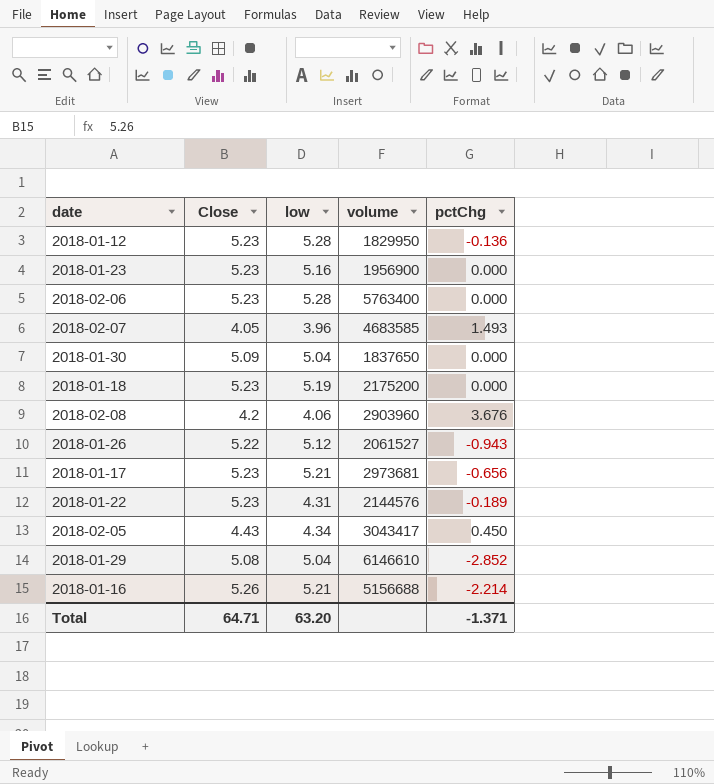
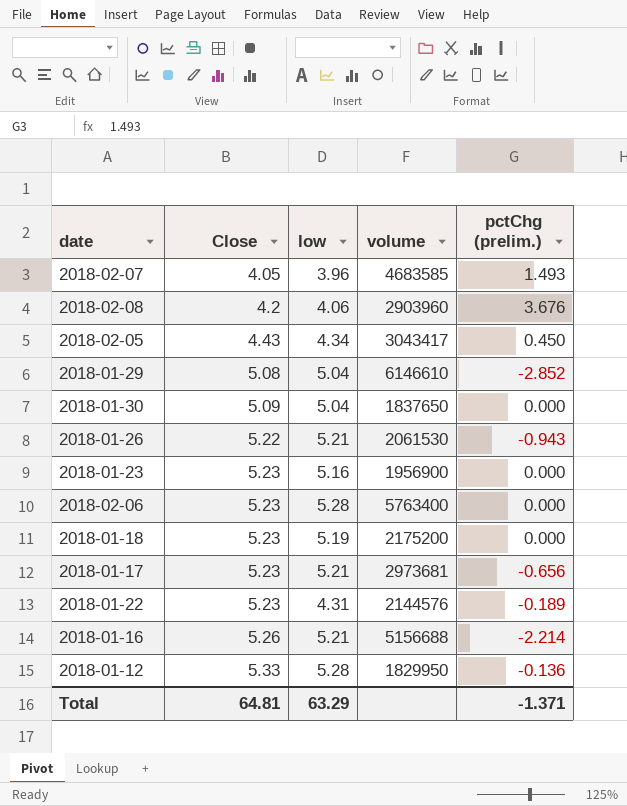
row order: none -> Close ascending
column name: pctChg -> pctChg (prelim.)
2018-01-26 | low: 5.12 -> 5.21
2018-01-26 | volume: 2061527 -> 2061530
2018-01-12 | Close: 5.23 -> 5.33
Total | Close: 64.71 -> 64.81
Total | low: 63.20 -> 63.29

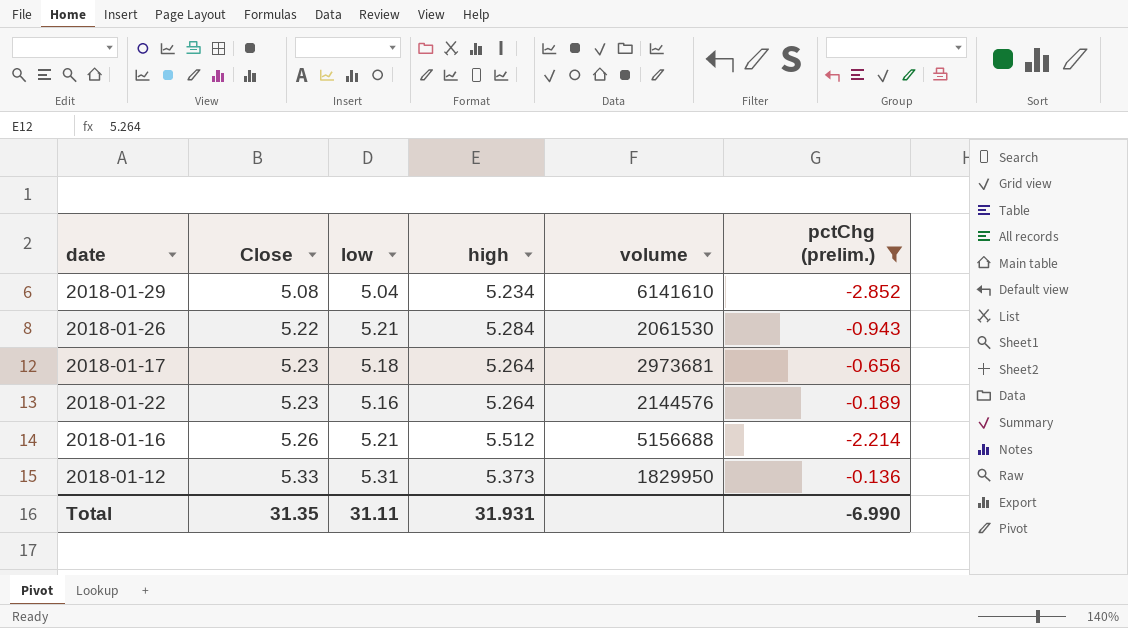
filter: none -> pctChg (prelim.) <= -0.136
column high | position: none -> 4
2018-01-29 | volume: 6146610 -> 6141610
2018-01-17 | low: 5.21 -> 5.18
2018-01-22 | low: 4.31 -> 5.16
2018-01-12 | low: 5.28 -> 5.31
Total | Close: 64.81 -> 31.35
Total | low: 63.29 -> 31.11
Total | pctChg (prelim.): -1.371 -> -6.990

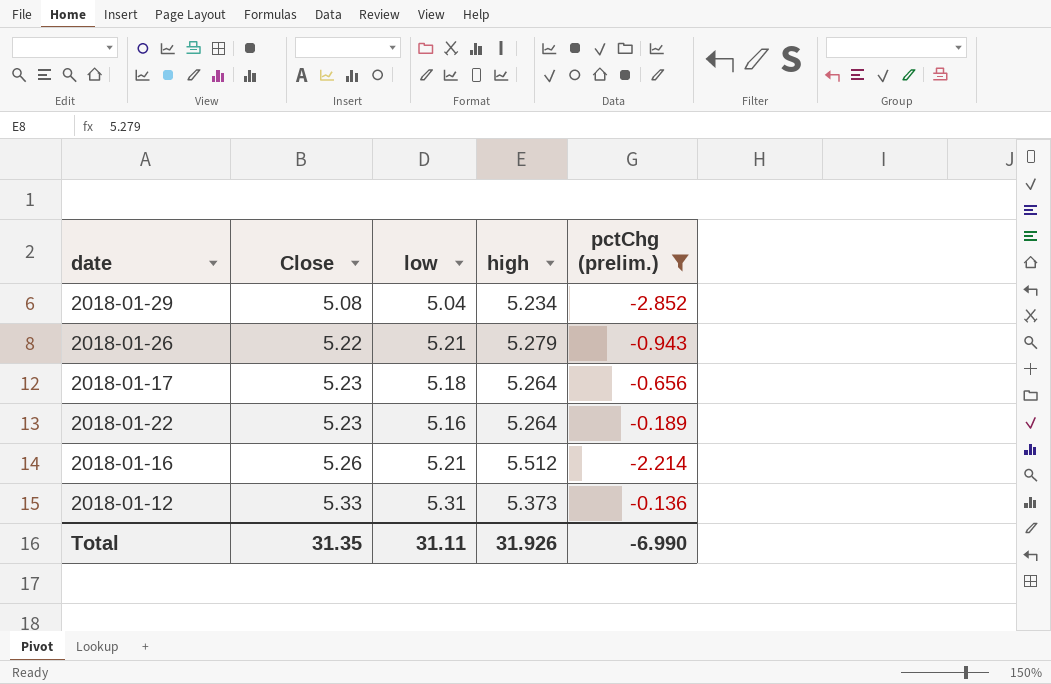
column volume | position: 5 -> none
2018-01-26 | high: 5.284 -> 5.279
Total | high: 31.931 -> 31.926

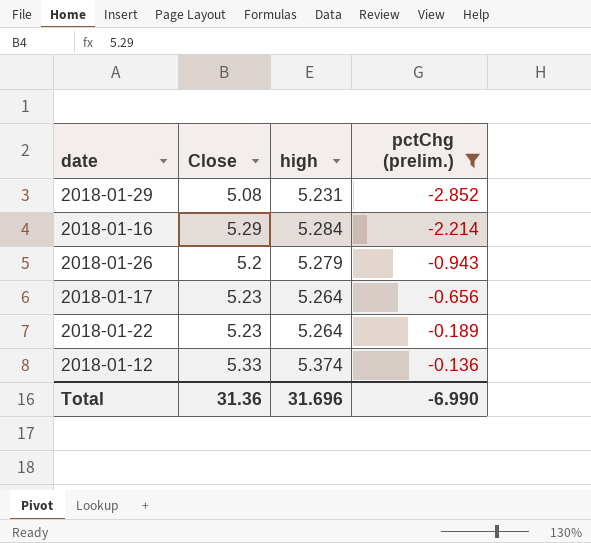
row order: Close ascending -> pctChg (prelim.) ascending
column low | position: 3 -> none
2018-01-29 | high: 5.234 -> 5.231
2018-01-16 | Close: 5.26 -> 5.29
2018-01-16 | high: 5.512 -> 5.284
2018-01-26 | Close: 5.22 -> 5.2
2018-01-12 | high: 5.373 -> 5.374
Total | Close: 31.35 -> 31.36
Total | high: 31.926 -> 31.696

